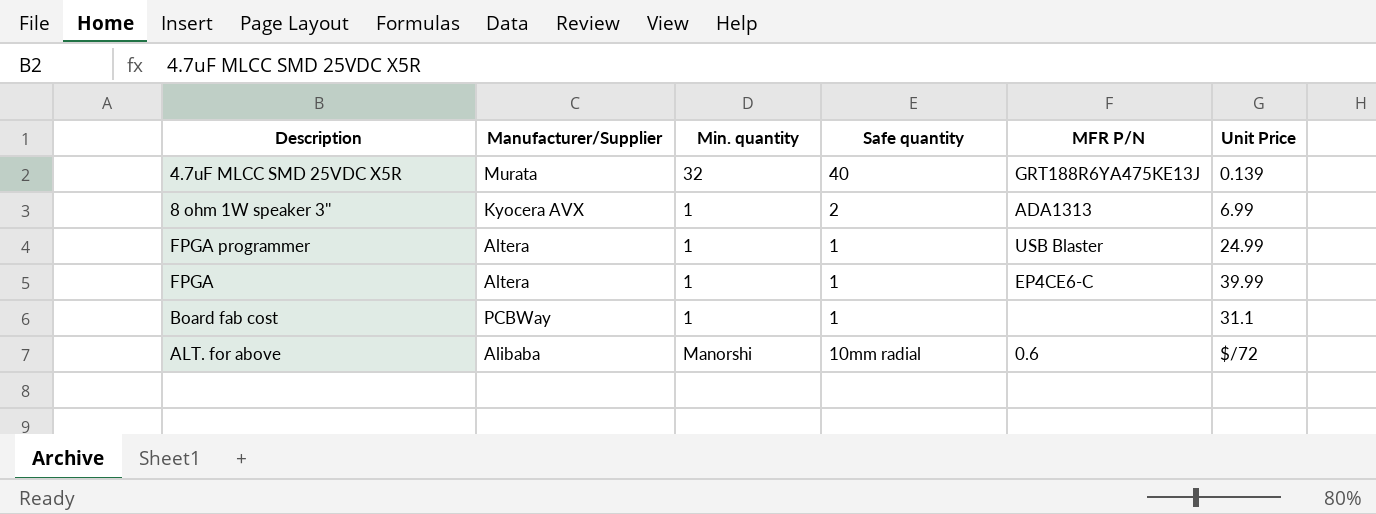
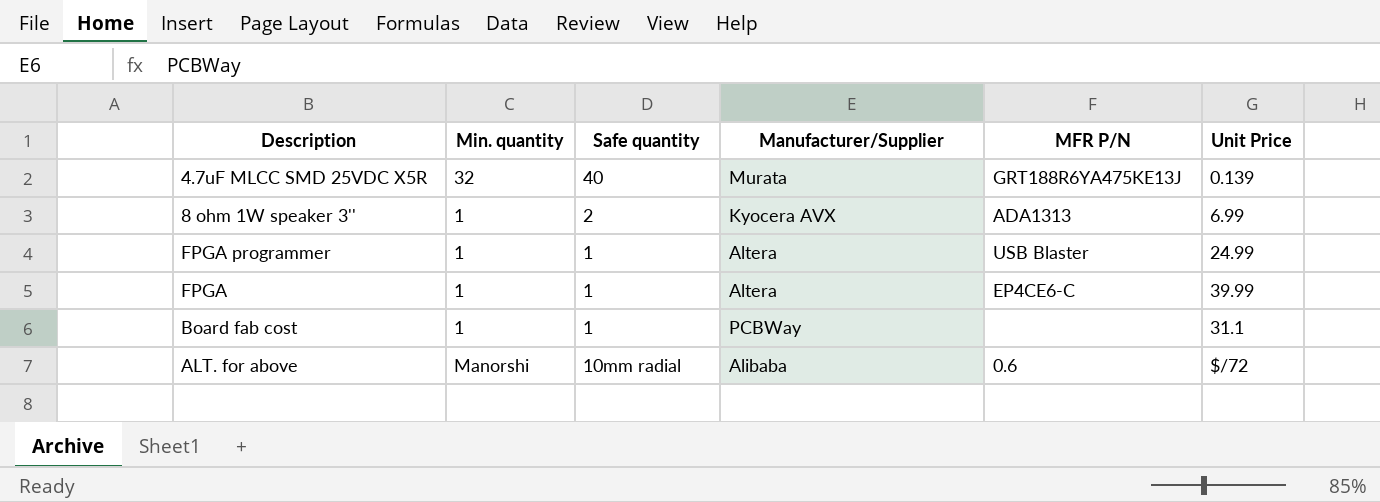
column Manufacturer/Supplier | position: 2 -> 4

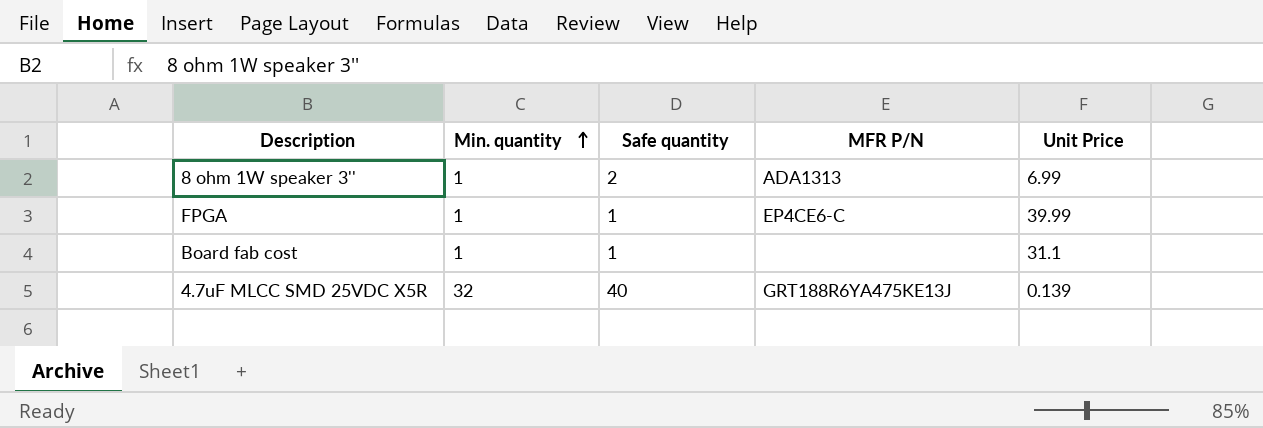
row order: none -> Min. quantity ascending
column Manufacturer/Supplier | position: 4 -> none
row FPGA programmer: 1 | 1 | Altera | USB Blaster | 24.99 -> none
row ALT. for above: Manorshi | 10mm radial | Alibaba | 0.6 | $/72 -> none

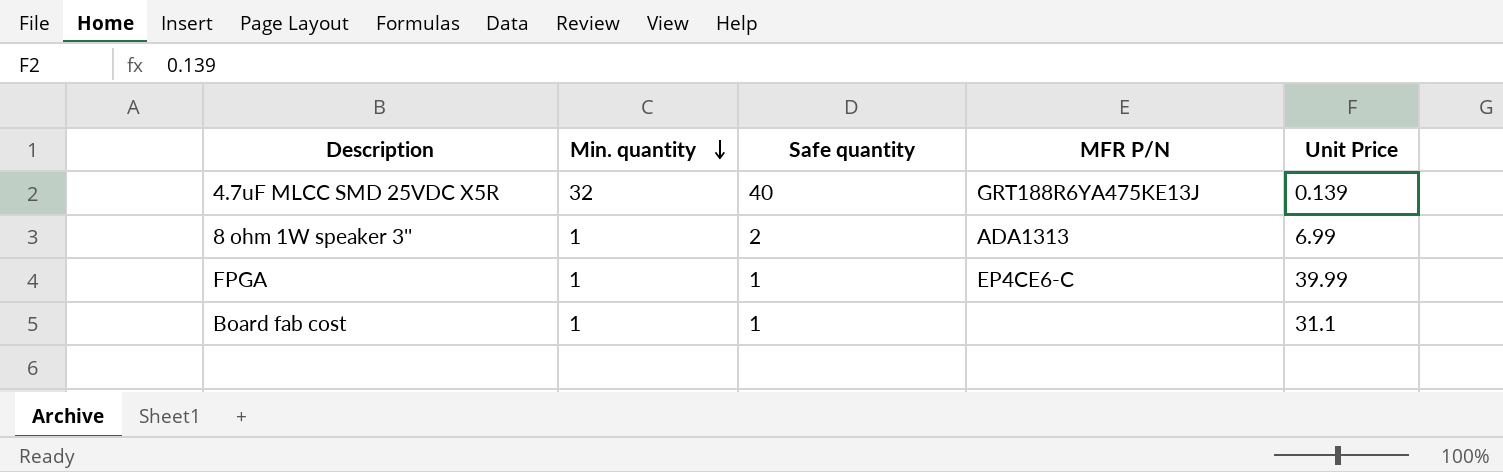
row order: Min. quantity ascending -> Min. quantity descending

